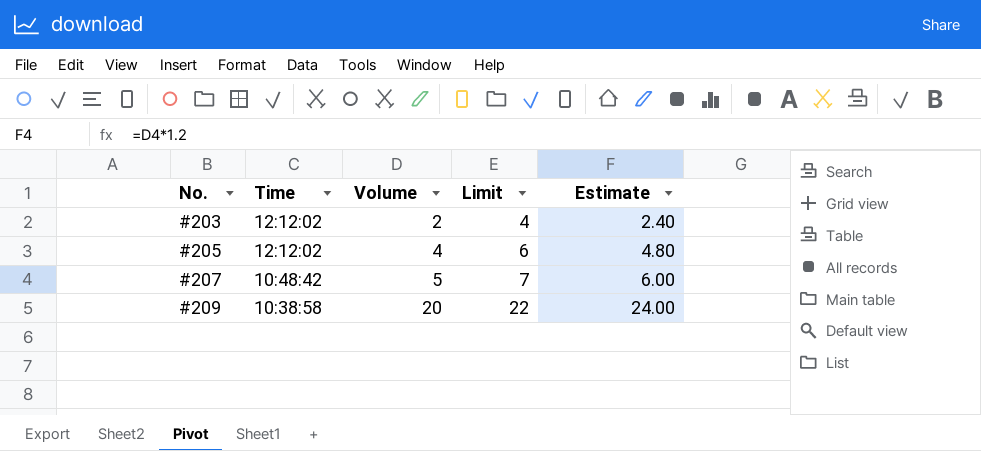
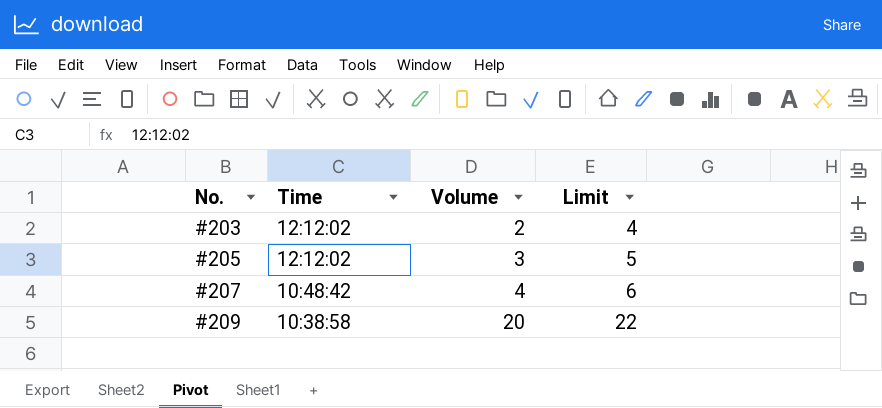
column Estimate | formula: [Volume] * 1.2 -> none
#205 | Volume: 4 -> 3
#205 | Limit: 6 -> 5
#207 | Volume: 5 -> 4
#207 | Limit: 7 -> 6

